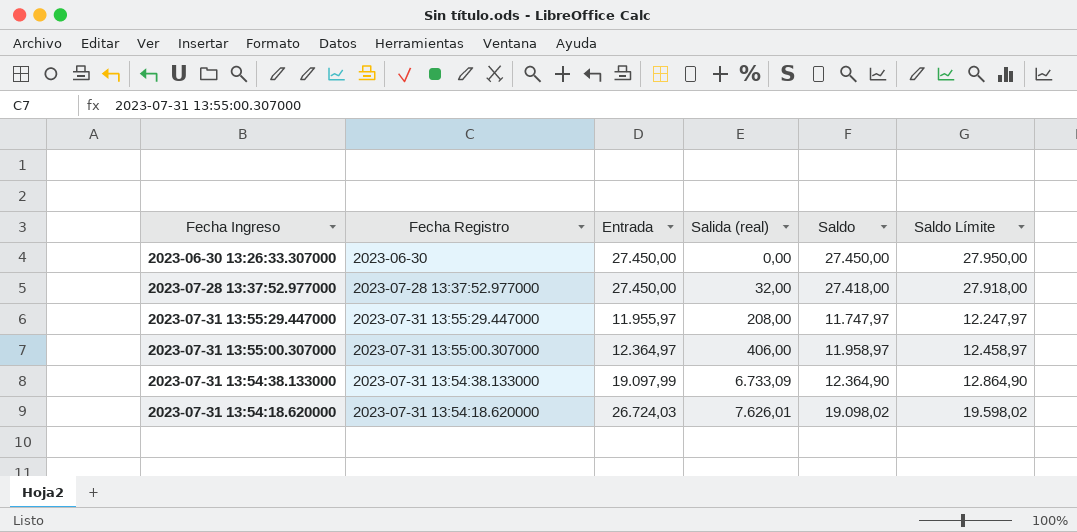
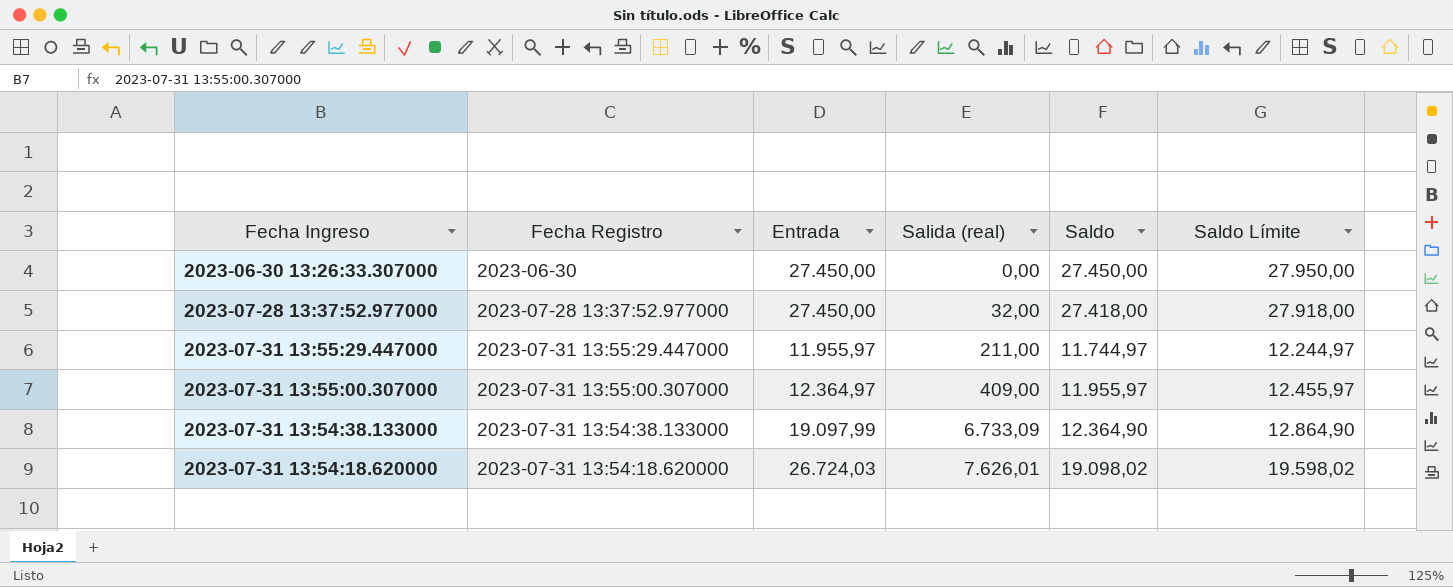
2023-07-31 13:55:29.447000 | Salida (real): 208,00 -> 211,00
2023-07-31 13:55:29.447000 | Saldo: 11.747,97 -> 11.744,97
2023-07-31 13:55:29.447000 | Saldo Límite: 12.247,97 -> 12.244,97
2023-07-31 13:55:00.307000 | Salida (real): 406,00 -> 409,00
2023-07-31 13:55:00.307000 | Saldo: 11.958,97 -> 11.955,97
2023-07-31 13:55:00.307000 | Saldo Límite: 12.458,97 -> 12.455,97

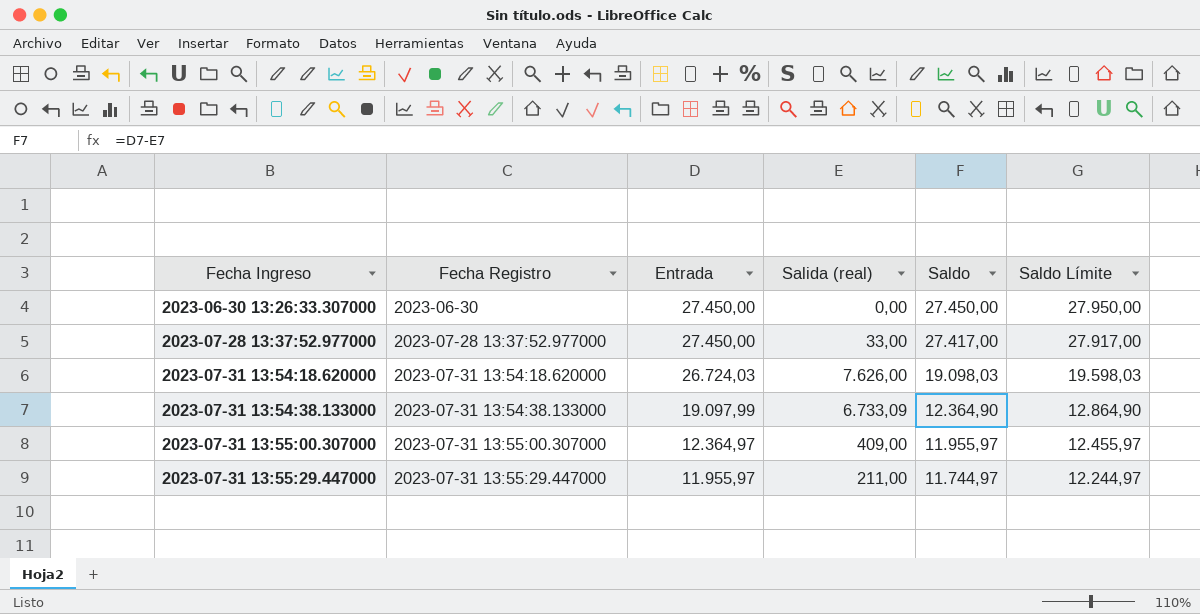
row order: Salida (real) ascending -> Fecha Ingreso ascending
2023-07-28 13:37:52.977000 | Salida (real): 32,00 -> 33,00
2023-07-28 13:37:52.977000 | Saldo: 27.418,00 -> 27.417,00
2023-07-28 13:37:52.977000 | Saldo Límite: 27.918,00 -> 27.917,00
2023-07-31 13:54:18.620000 | Salida (real): 7.626,01 -> 7.626,00
2023-07-31 13:54:18.620000 | Saldo: 19.098,02 -> 19.098,03
2023-07-31 13:54:18.620000 | Saldo Límite: 19.598,02 -> 19.598,03

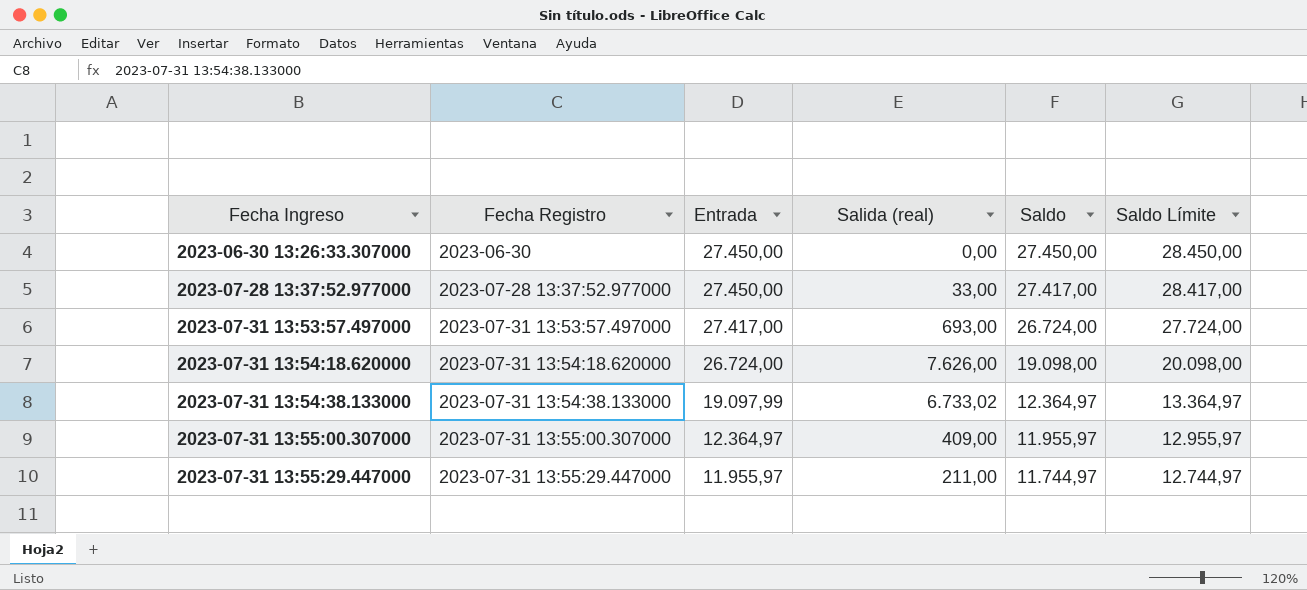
column Saldo Límite | formula: [Saldo] + 500 -> [Saldo] + 1000
row 2023-07-31 13:53:57.497000: none -> 2023-07-31 13:53:57.497000 | 27.417,00 | 693,00 | 26.724,00 | 27.724,00
2023-07-31 13:54:18.620000 | Entrada: 26.724,03 -> 26.724,00
2023-07-31 13:54:18.620000 | Saldo: 19.098,03 -> 19.098,00
2023-07-31 13:54:38.133000 | Salida (real): 6.733,09 -> 6.733,02
2023-07-31 13:54:38.133000 | Saldo: 12.364,90 -> 12.364,97

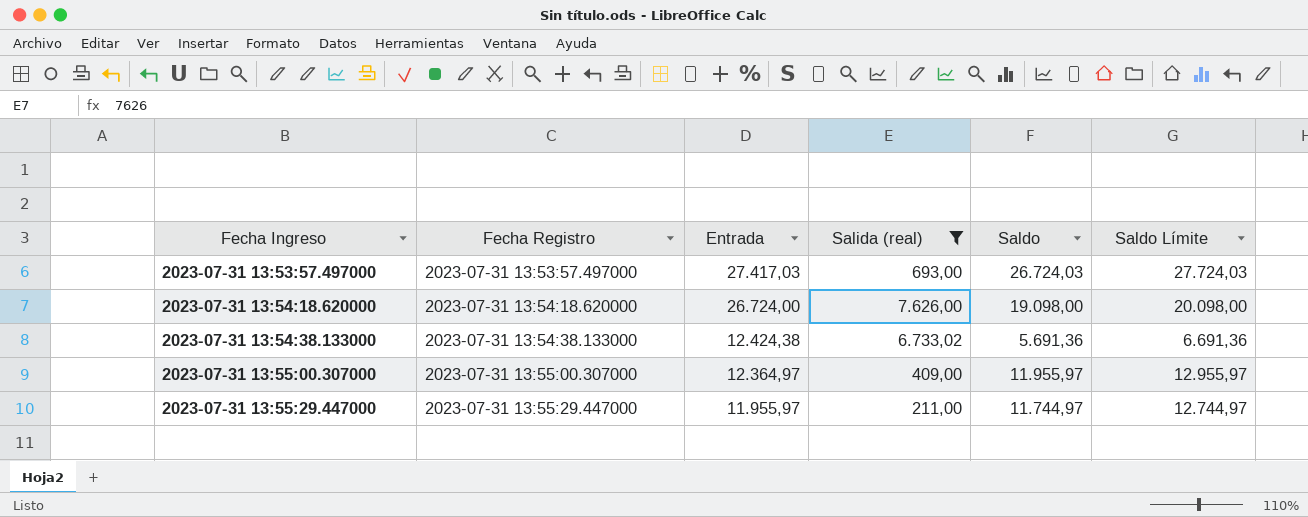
filter: none -> Salida (real) >= 211,00
2023-07-31 13:53:57.497000 | Entrada: 27.417,00 -> 27.417,03
2023-07-31 13:53:57.497000 | Saldo: 26.724,00 -> 26.724,03
2023-07-31 13:53:57.497000 | Saldo Límite: 27.724,00 -> 27.724,03
2023-07-31 13:54:38.133000 | Entrada: 19.097,99 -> 12.424,38
2023-07-31 13:54:38.133000 | Saldo: 12.364,97 -> 5.691,36
2023-07-31 13:54:38.133000 | Saldo Límite: 13.364,97 -> 6.691,36

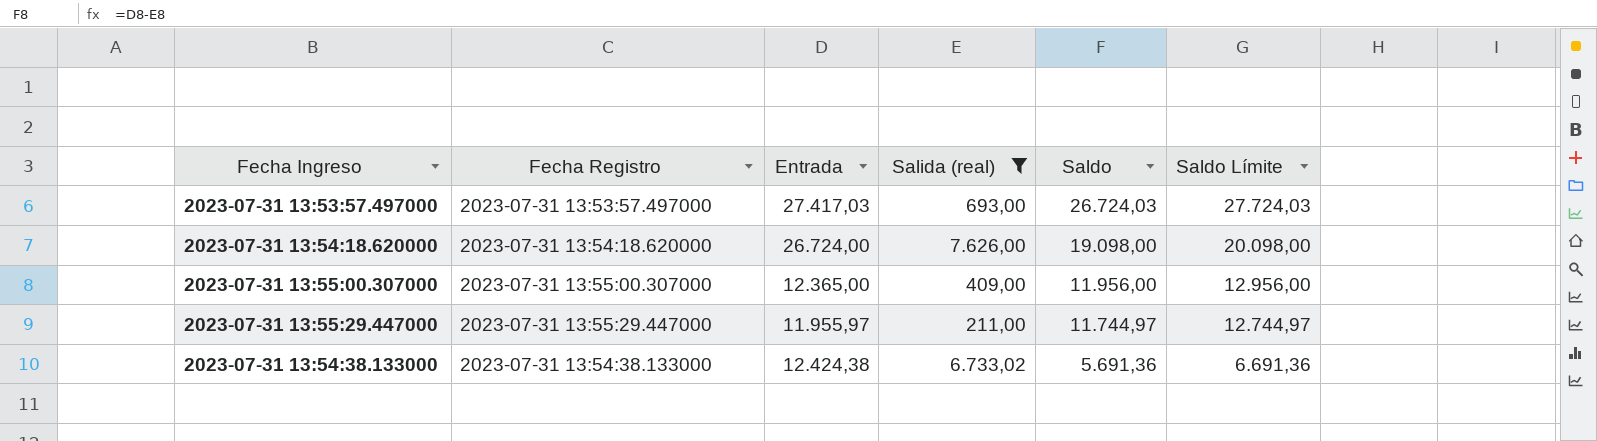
row order: Fecha Ingreso ascending -> Saldo descending
2023-07-31 13:55:00.307000 | Entrada: 12.364,97 -> 12.365,00
2023-07-31 13:55:00.307000 | Saldo: 11.955,97 -> 11.956,00
2023-07-31 13:55:00.307000 | Saldo Límite: 12.955,97 -> 12.956,00

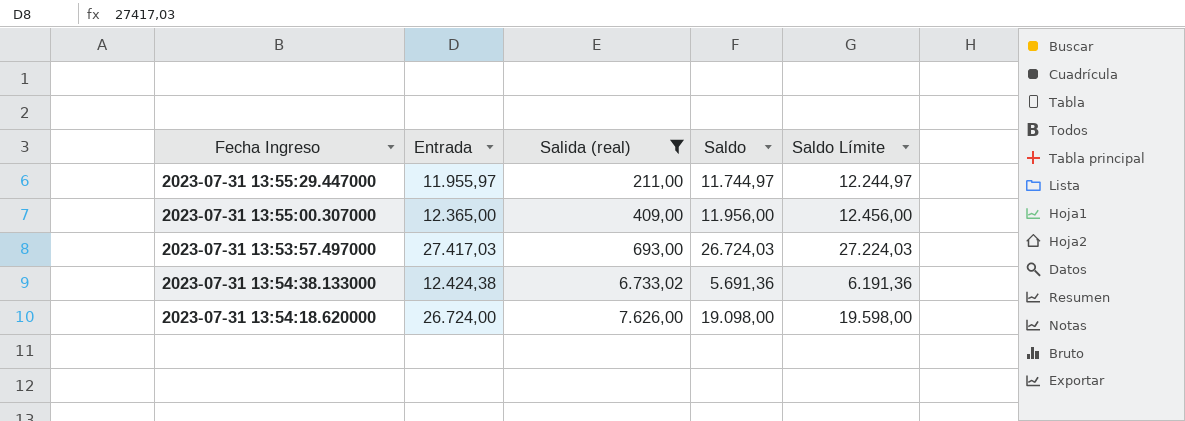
row order: Saldo descending -> Salida (real) ascending
column Fecha Registro | position: 2 -> none
column Saldo Límite | formula: [Saldo] + 1000 -> [Saldo] + 500

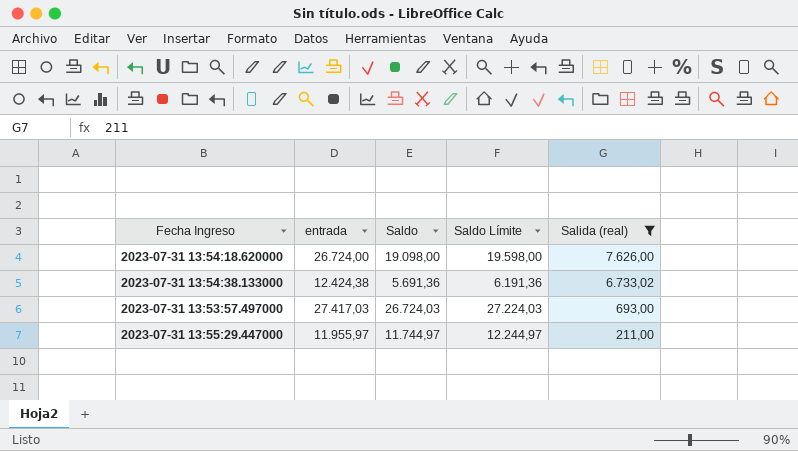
row order: Salida (real) ascending -> Salida (real) descending
column name: Entrada -> entrada
column Salida (real) | position: 3 -> 5
row 2023-07-31 13:55:00.307000: 12.365,00 | 409,00 | 11.956,00 | 12.456,00 -> none

